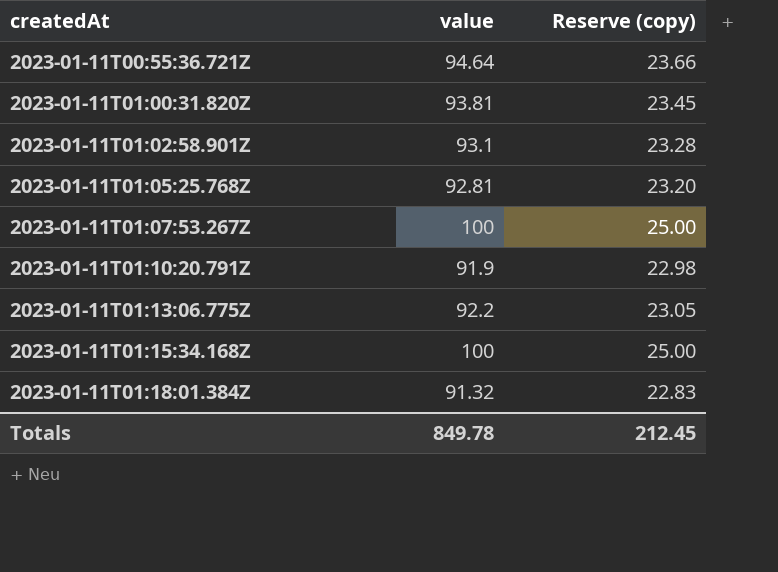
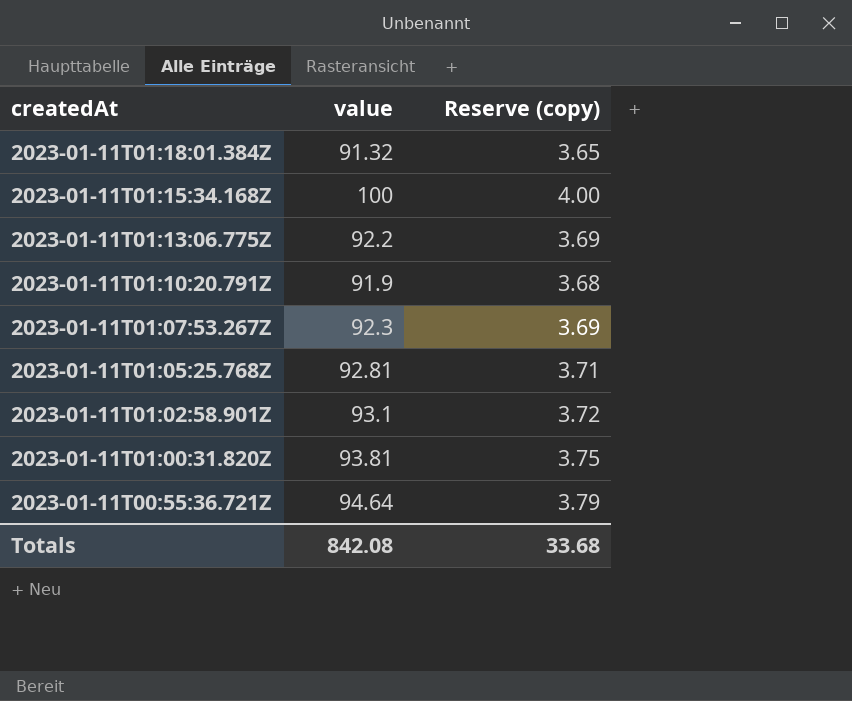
row order: createdAt ascending -> createdAt descending
column Reserve (copy) | formula: [value] * 0.25 -> [value] * 0.04
2023-01-11T01:07:53.267Z | value: 100 -> 92.3
Totals | value: 849.78 -> 842.08
Totals | Reserve (copy): 212.45 -> 33.68

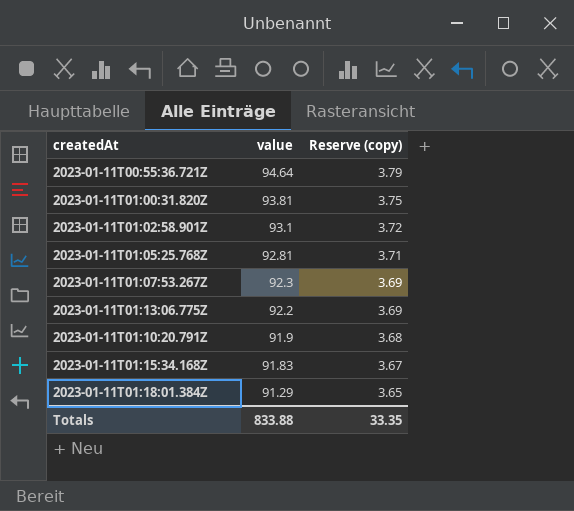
row order: createdAt descending -> value descending
2023-01-11T01:15:34.168Z | value: 100 -> 91.83
2023-01-11T01:15:34.168Z | Reserve (copy): 4.00 -> 3.67
2023-01-11T01:18:01.384Z | value: 91.32 -> 91.29
Totals | value: 842.08 -> 833.88
Totals | Reserve (copy): 33.68 -> 33.35

